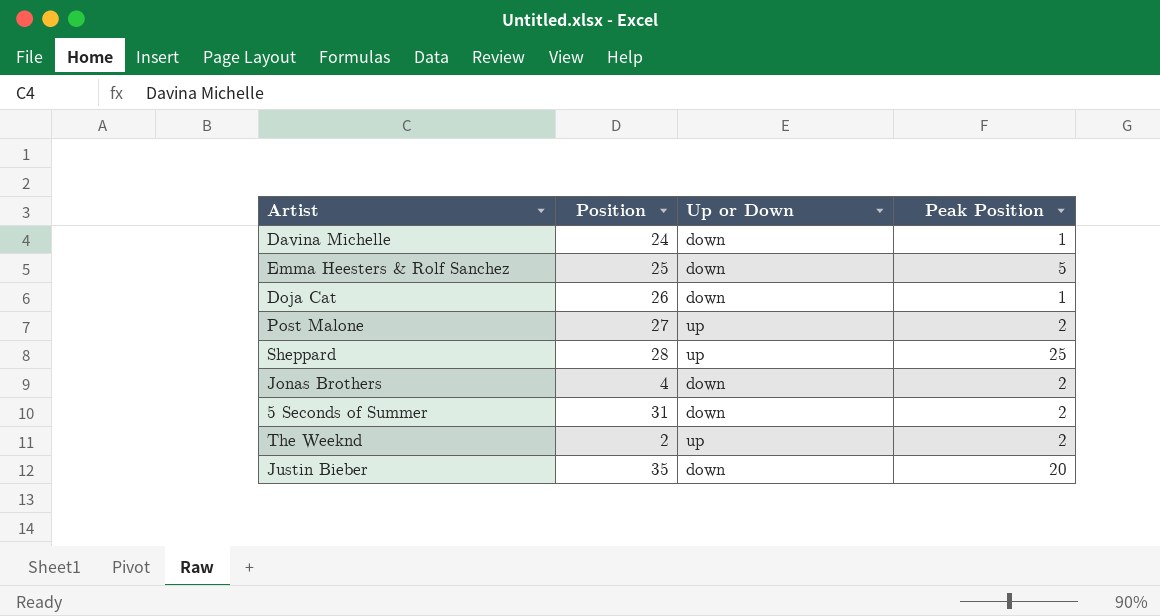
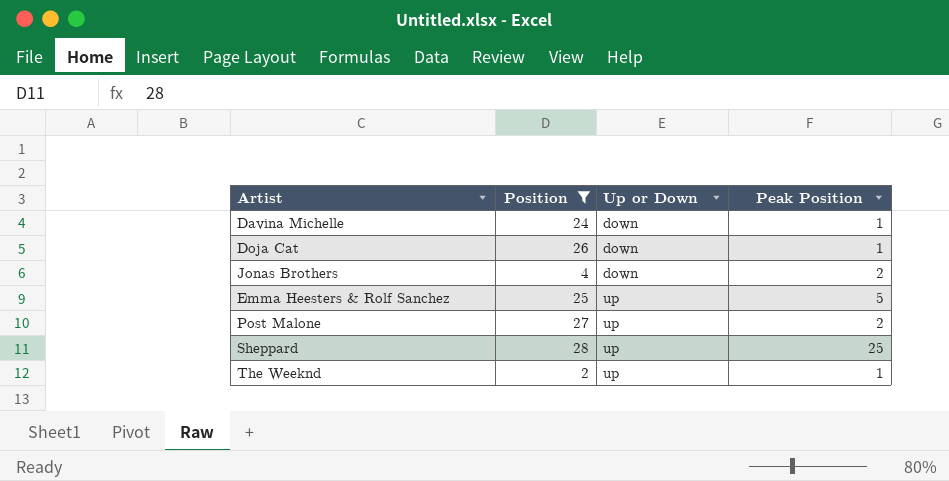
filter: none -> Position <= 28
row order: none -> Up or Down ascending
Emma Heesters & Rolf Sanchez | Up or Down: down -> up
The Weeknd | Peak Position: 2 -> 1

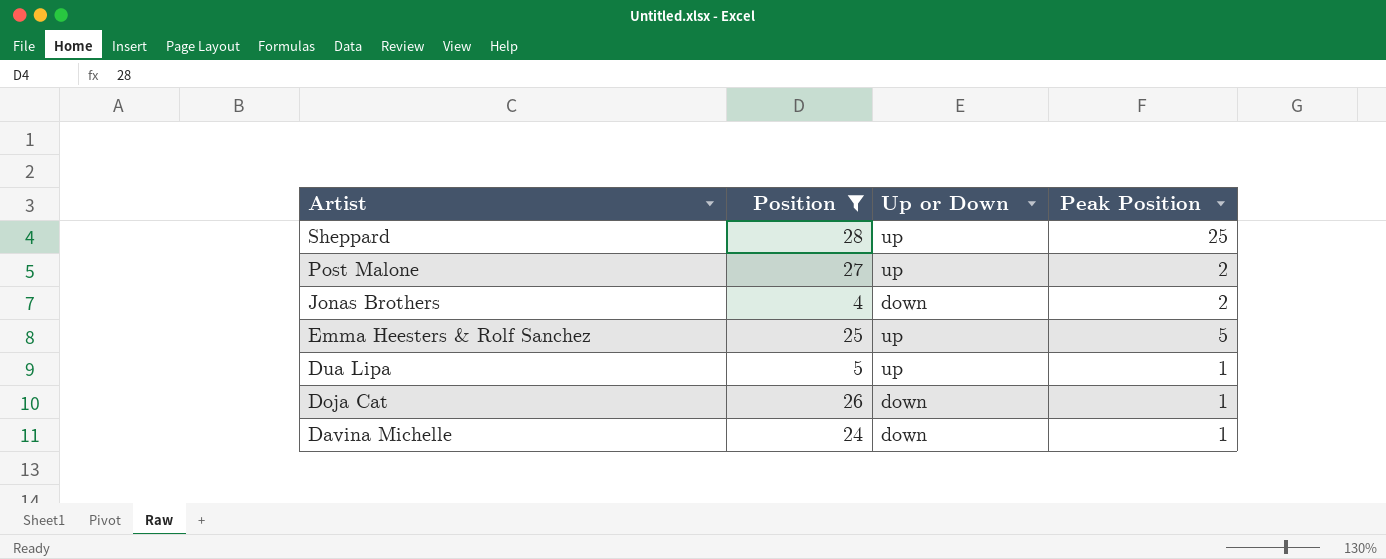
row order: Up or Down ascending -> Artist descending
row The Weeknd: 2 | up | 1 -> none
row Dua Lipa: none -> 5 | up | 1

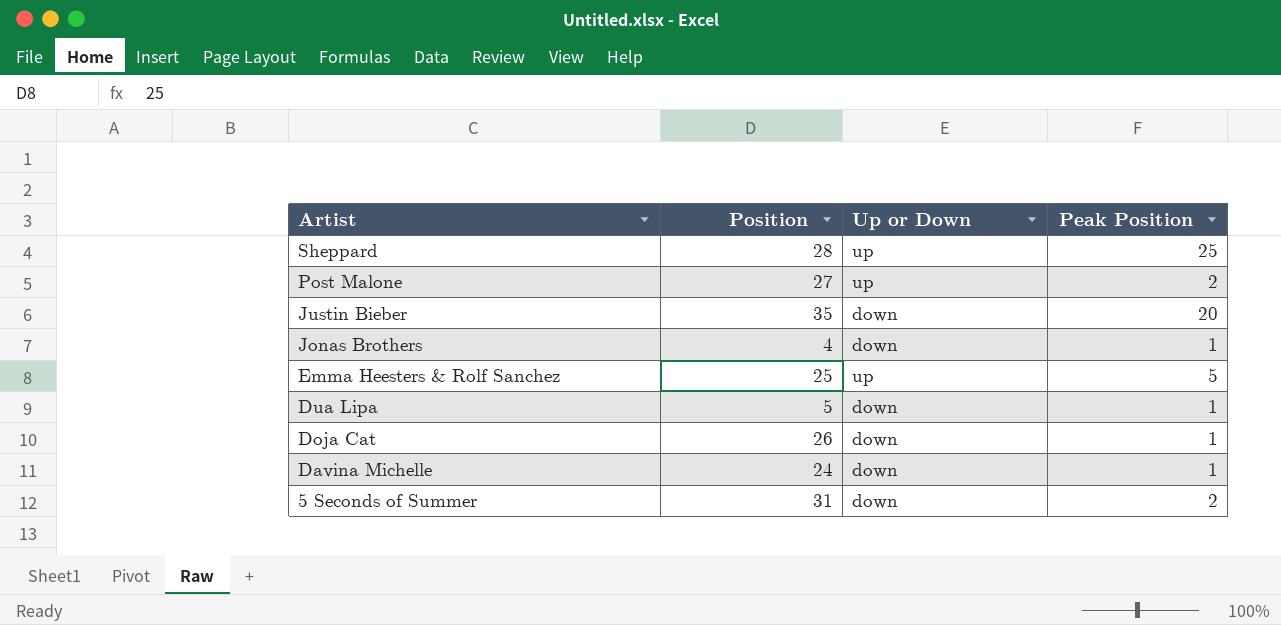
filter: Position <= 28 -> none
Jonas Brothers | Peak Position: 2 -> 1
Dua Lipa | Up or Down: up -> down

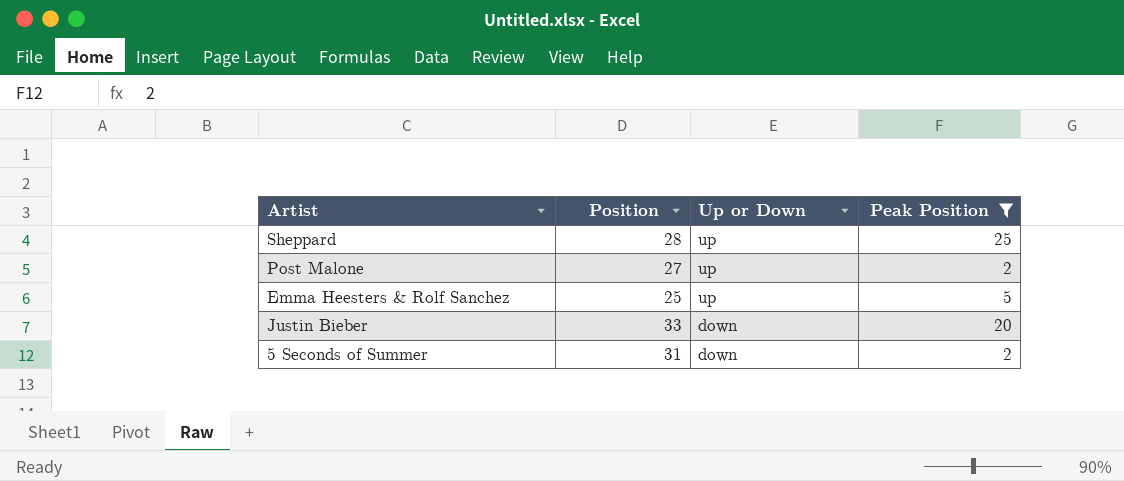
filter: none -> Peak Position != 1
row order: Artist descending -> Up or Down descending
Justin Bieber | Position: 35 -> 33

